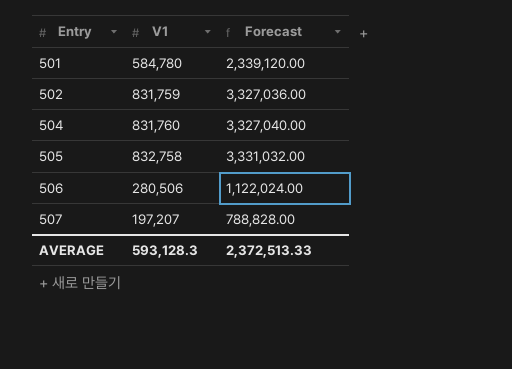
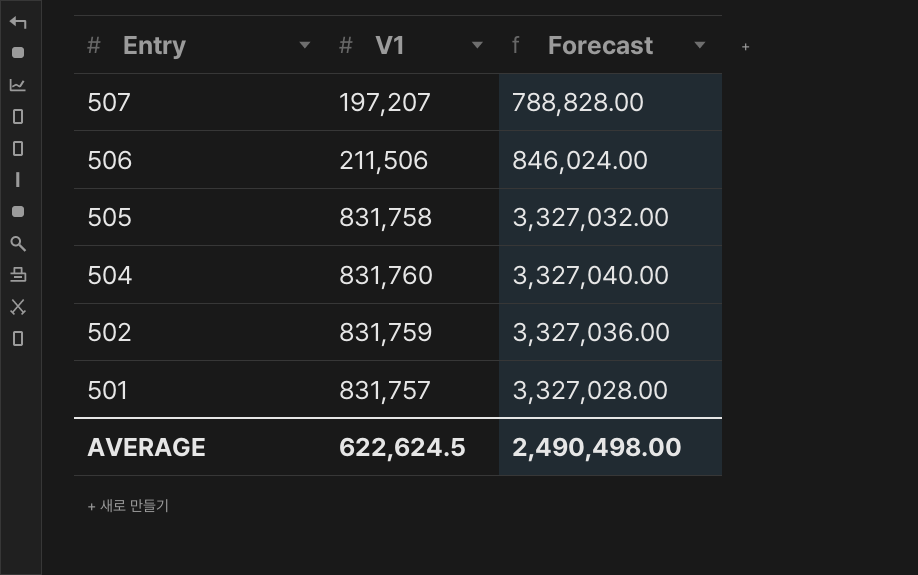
row order: Entry ascending -> Entry descending
506 | V1: 280,506 -> 211,506
506 | Forecast: 1,122,024.00 -> 846,024.00
505 | V1: 832,758 -> 831,758
505 | Forecast: 3,331,032.00 -> 3,327,032.00
501 | V1: 584,780 -> 831,757
501 | Forecast: 2,339,120.00 -> 3,327,028.00
AVERAGE | V1: 593,128.3 -> 622,624.5
AVERAGE | Forecast: 2,372,513.33 -> 2,490,498.00

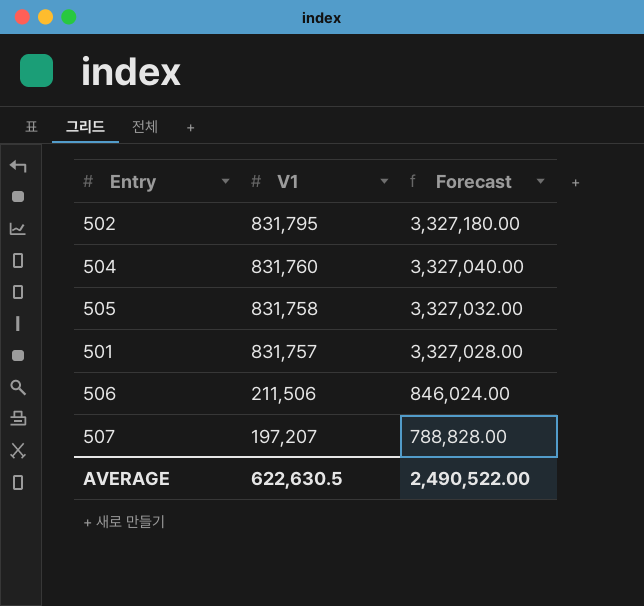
row order: Entry descending -> V1 descending
502 | V1: 831,759 -> 831,795
502 | Forecast: 3,327,036.00 -> 3,327,180.00
AVERAGE | V1: 622,624.5 -> 622,630.5
AVERAGE | Forecast: 2,490,498.00 -> 2,490,522.00

